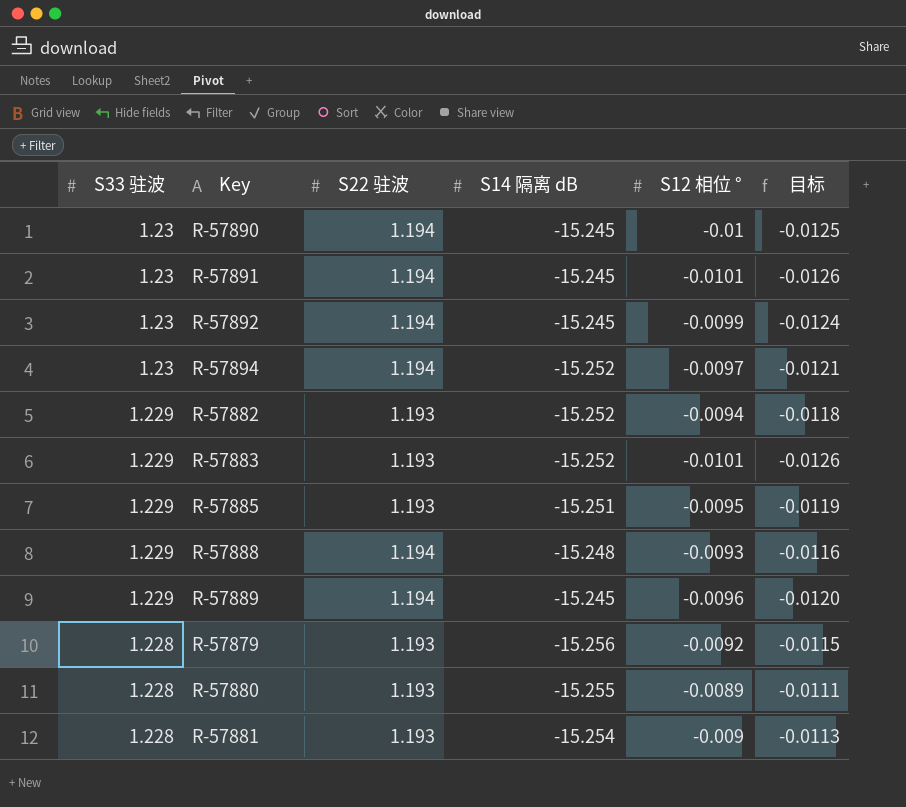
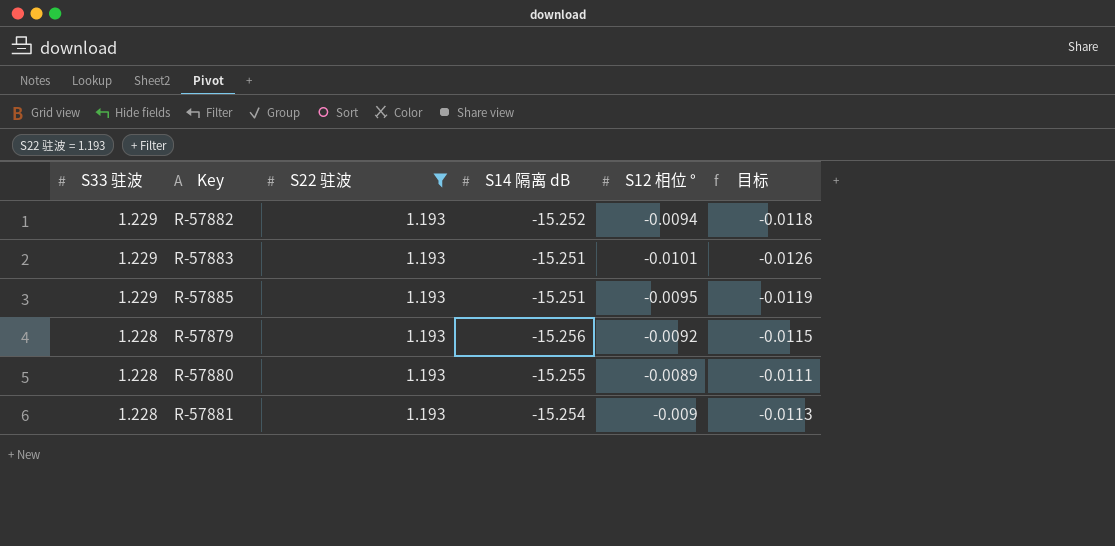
filter: none -> S22 驻波 = 1.193
R-57883 | S14 隔离 dB: -15.252 -> -15.251

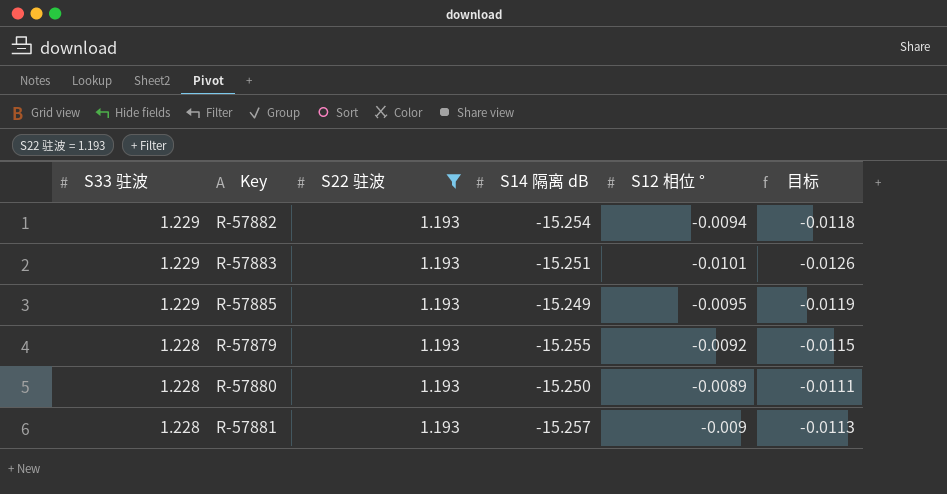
R-57882 | S14 隔离 dB: -15.252 -> -15.254
R-57885 | S14 隔离 dB: -15.251 -> -15.249
R-57879 | S14 隔离 dB: -15.256 -> -15.255
R-57880 | S14 隔离 dB: -15.255 -> -15.250
R-57881 | S14 隔离 dB: -15.254 -> -15.257

